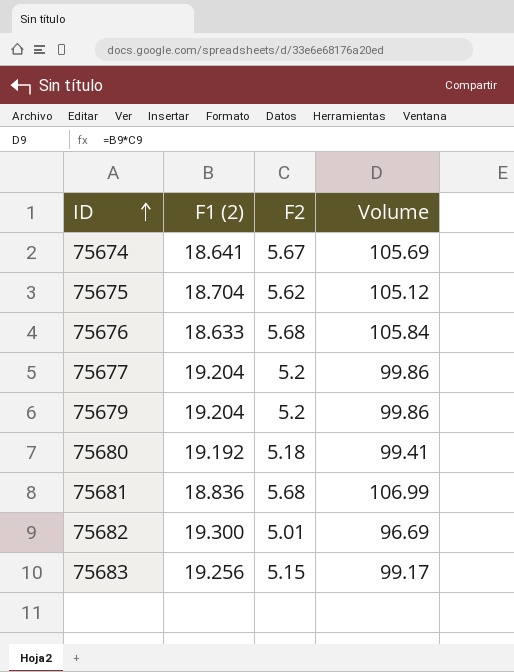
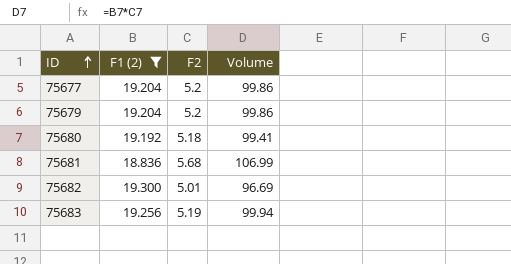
filter: none -> F1 (2) >= 18.836
75683 | F2: 5.15 -> 5.19
75683 | Volume: 99.17 -> 99.94

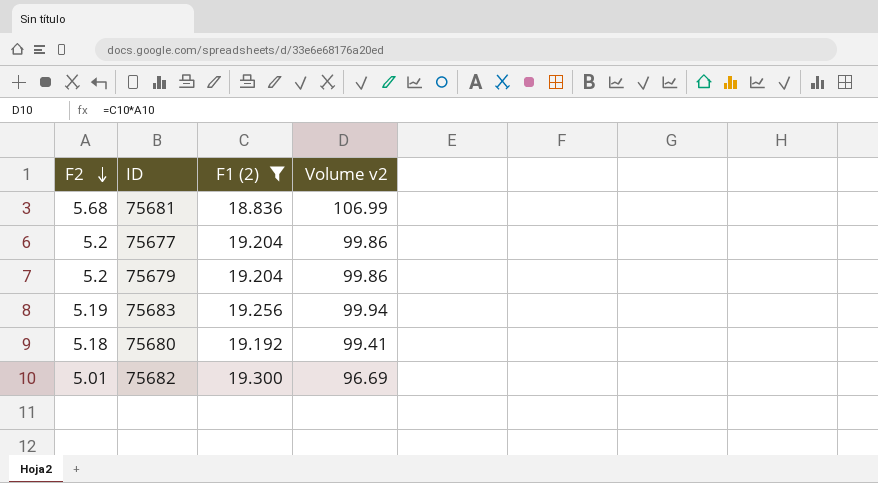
row order: ID ascending -> F2 descending
column F2 | position: 3 -> 1
column name: Volume -> Volume v2

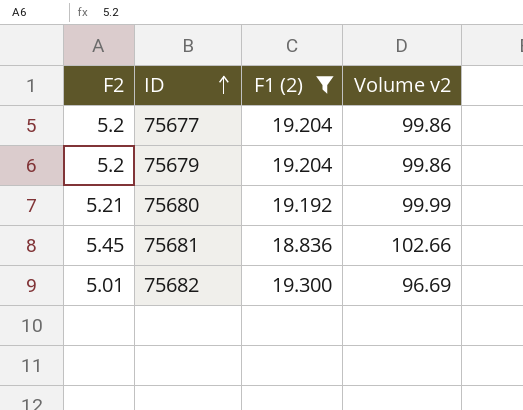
row order: F2 descending -> ID ascending
row 75683: 5.19 | 19.256 | 99.94 -> none
75680 | F2: 5.18 -> 5.21
75680 | Volume v2: 99.41 -> 99.99
75681 | F2: 5.68 -> 5.45
75681 | Volume v2: 106.99 -> 102.66

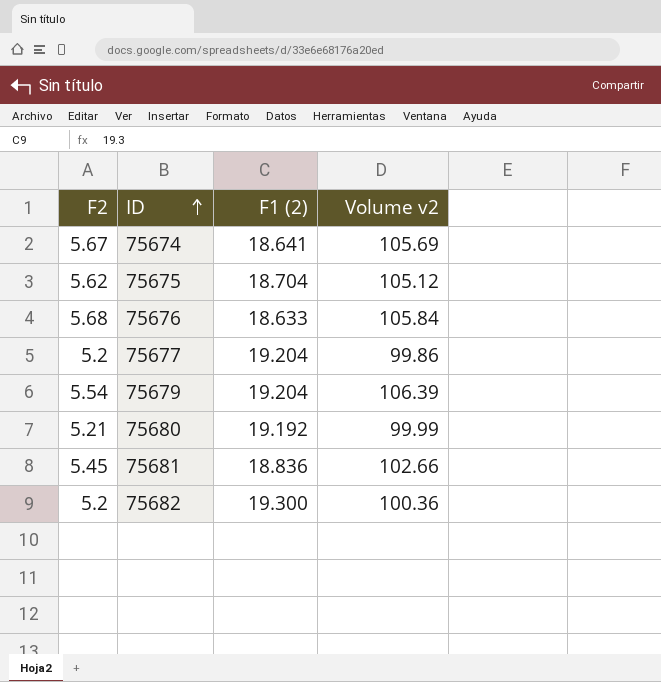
filter: F1 (2) >= 18.836 -> none
75679 | F2: 5.2 -> 5.54
75679 | Volume v2: 99.86 -> 106.39
75682 | F2: 5.01 -> 5.2
75682 | Volume v2: 96.69 -> 100.36

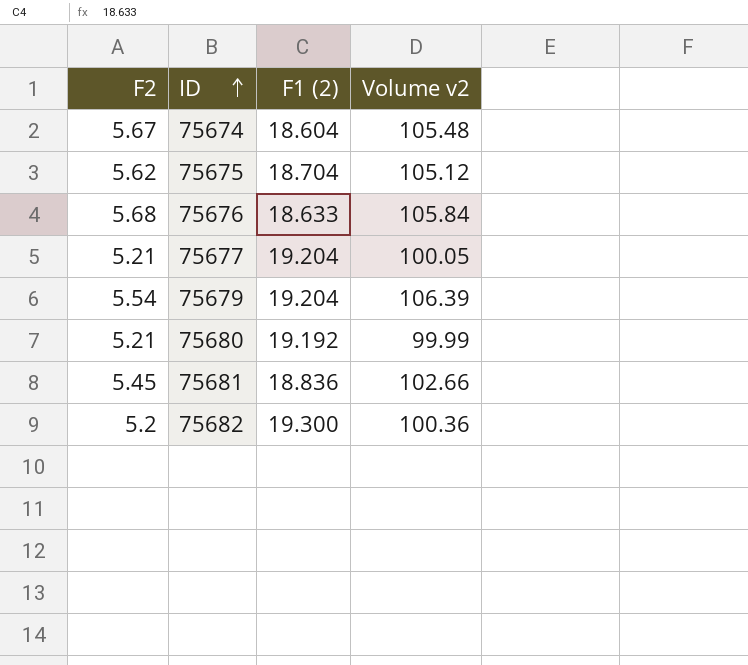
75674 | F1 (2): 18.641 -> 18.604
75674 | Volume v2: 105.69 -> 105.48
75677 | F2: 5.2 -> 5.21
75677 | Volume v2: 99.86 -> 100.05

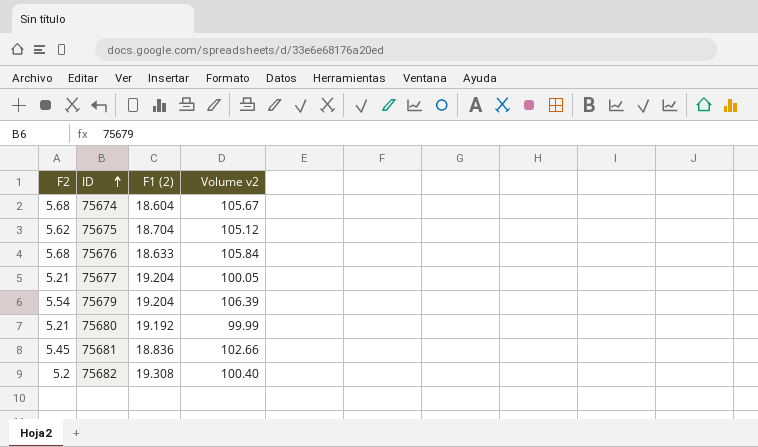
75674 | F2: 5.67 -> 5.68
75674 | Volume v2: 105.48 -> 105.67
75682 | F1 (2): 19.300 -> 19.308
75682 | Volume v2: 100.36 -> 100.40

